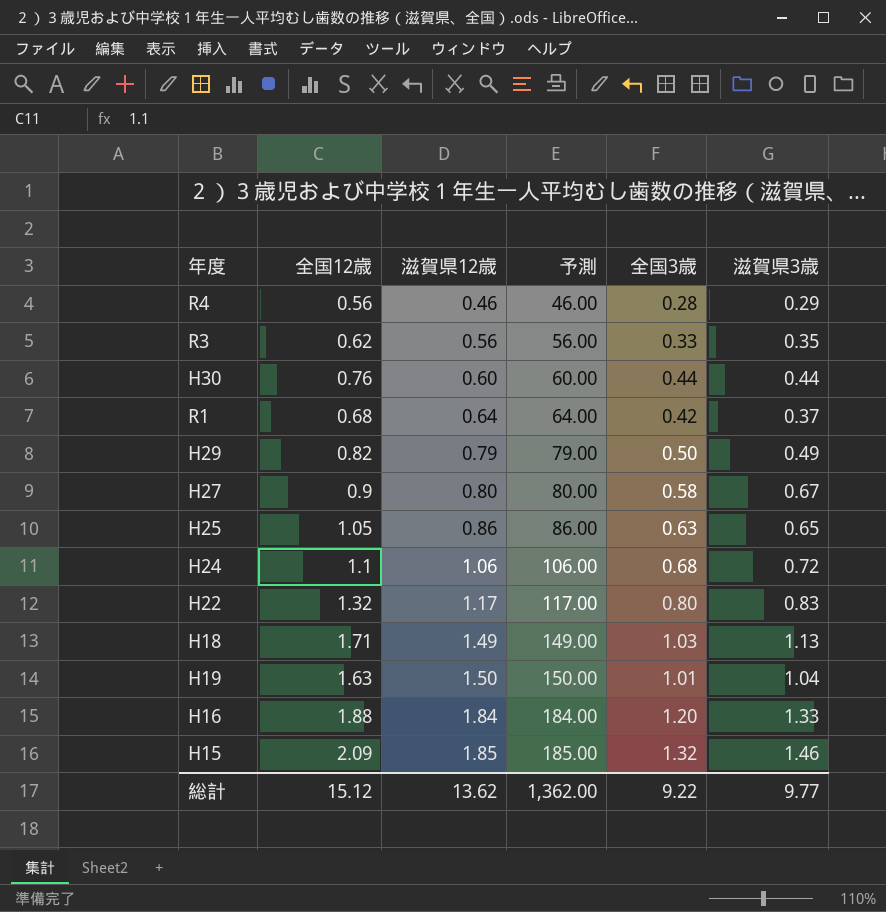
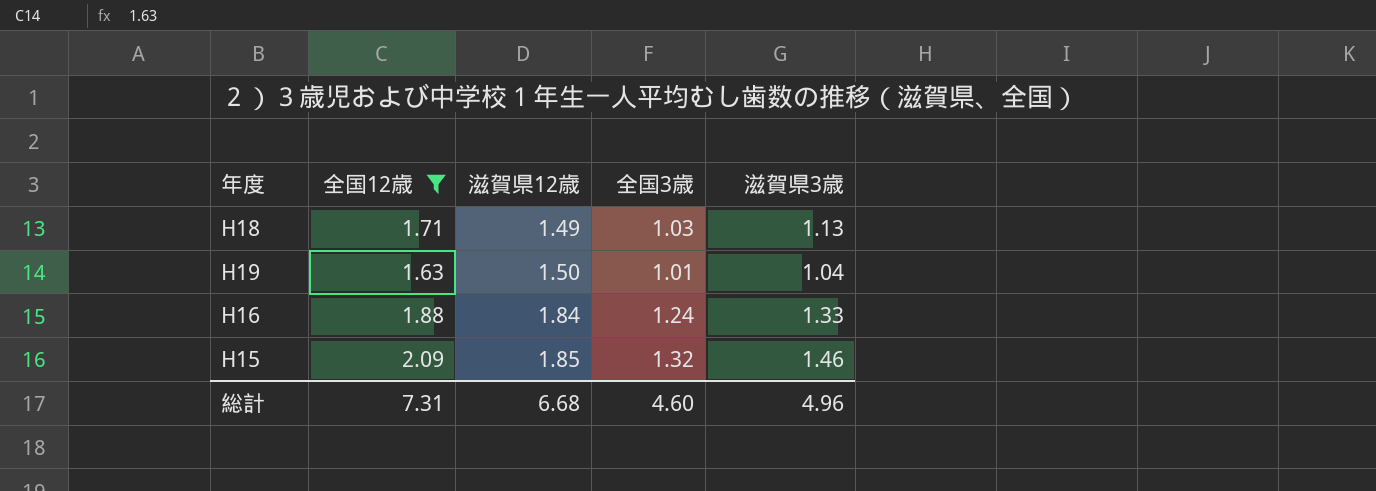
filter: none -> 全国12歳 >= 1.63
column 予測 | formula: [滋賀県12歳] * 100 -> none
H16 | 全国3歳: 1.20 -> 1.24
総計 | 全国12歳: 15.12 -> 7.31
総計 | 滋賀県12歳: 13.62 -> 6.68
総計 | 全国3歳: 9.22 -> 4.60
総計 | 滋賀県3歳: 9.77 -> 4.96

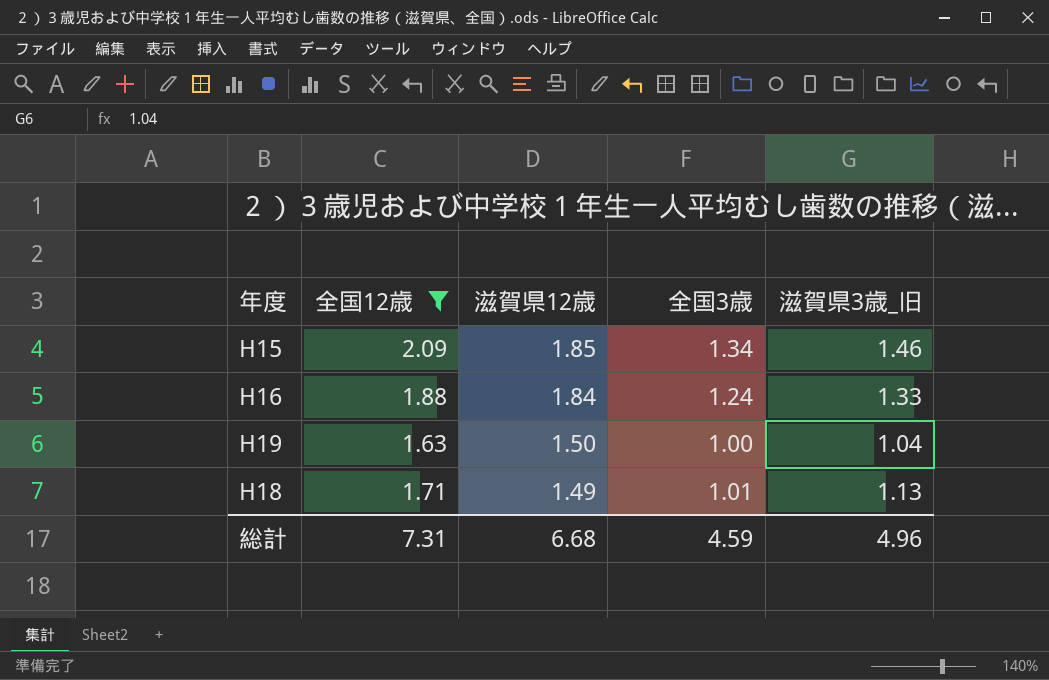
row order: 滋賀県12歳 ascending -> 滋賀県12歳 descending
column name: 滋賀県3歳 -> 滋賀県3歳_旧
H15 | 全国3歳: 1.32 -> 1.34
H19 | 全国3歳: 1.01 -> 1.00
H18 | 全国3歳: 1.03 -> 1.01
総計 | 全国3歳: 4.60 -> 4.59

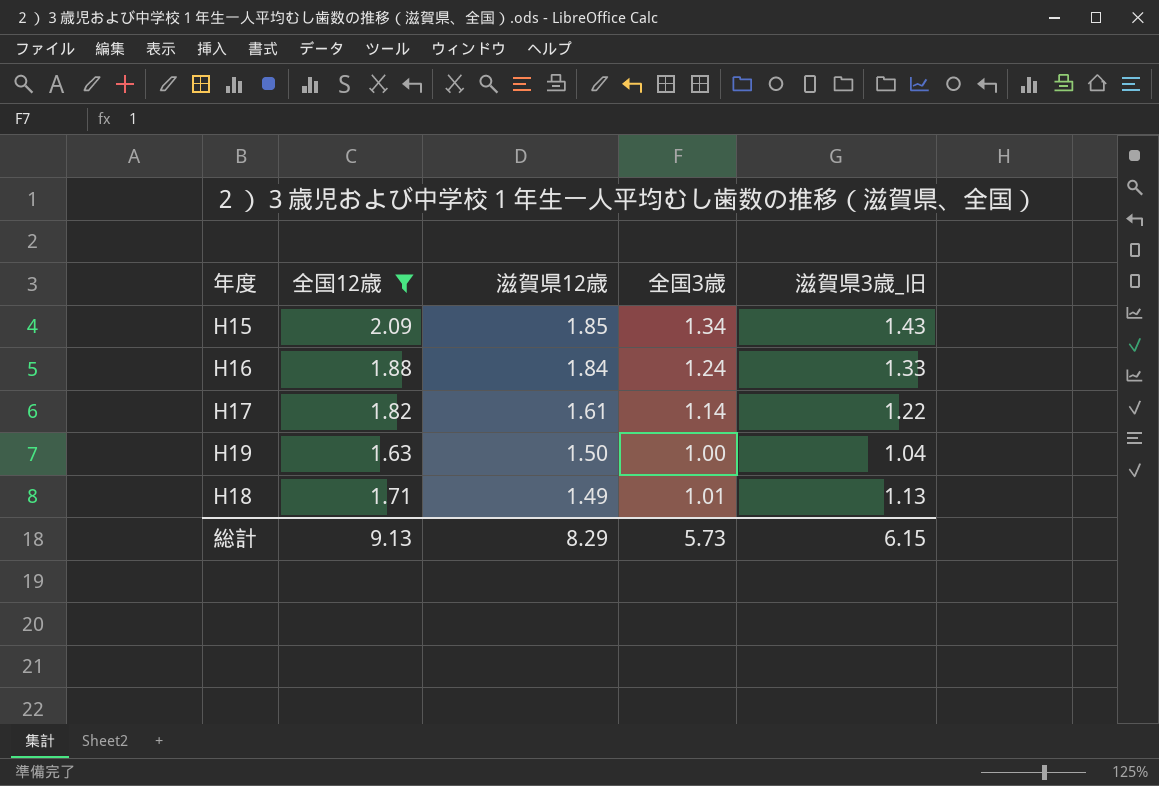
H15 | 滋賀県3歳_旧: 1.46 -> 1.43
row H17: none -> 1.82 | 1.61 | 1.14 | 1.22
総計 | 全国12歳: 7.31 -> 9.13
総計 | 滋賀県12歳: 6.68 -> 8.29
総計 | 全国3歳: 4.59 -> 5.73
総計 | 滋賀県3歳_旧: 4.96 -> 6.15

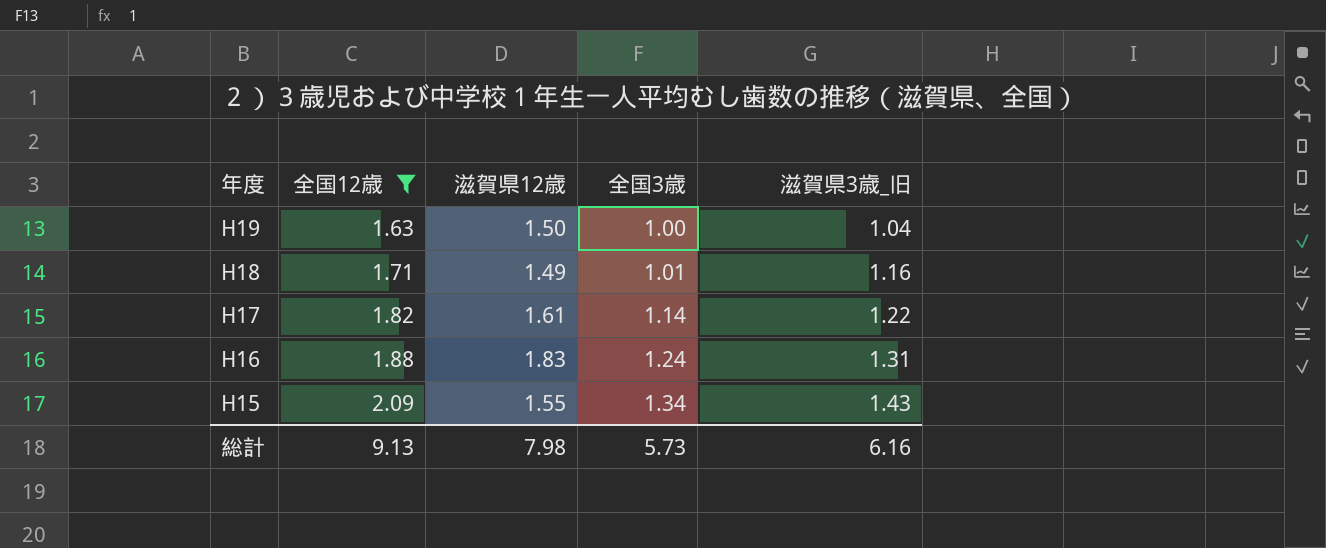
row order: 滋賀県12歳 descending -> 年度 descending
H18 | 滋賀県3歳_旧: 1.13 -> 1.16
H16 | 滋賀県12歳: 1.84 -> 1.83
H16 | 滋賀県3歳_旧: 1.33 -> 1.31
H15 | 滋賀県12歳: 1.85 -> 1.55
総計 | 滋賀県12歳: 8.29 -> 7.98
総計 | 滋賀県3歳_旧: 6.15 -> 6.16

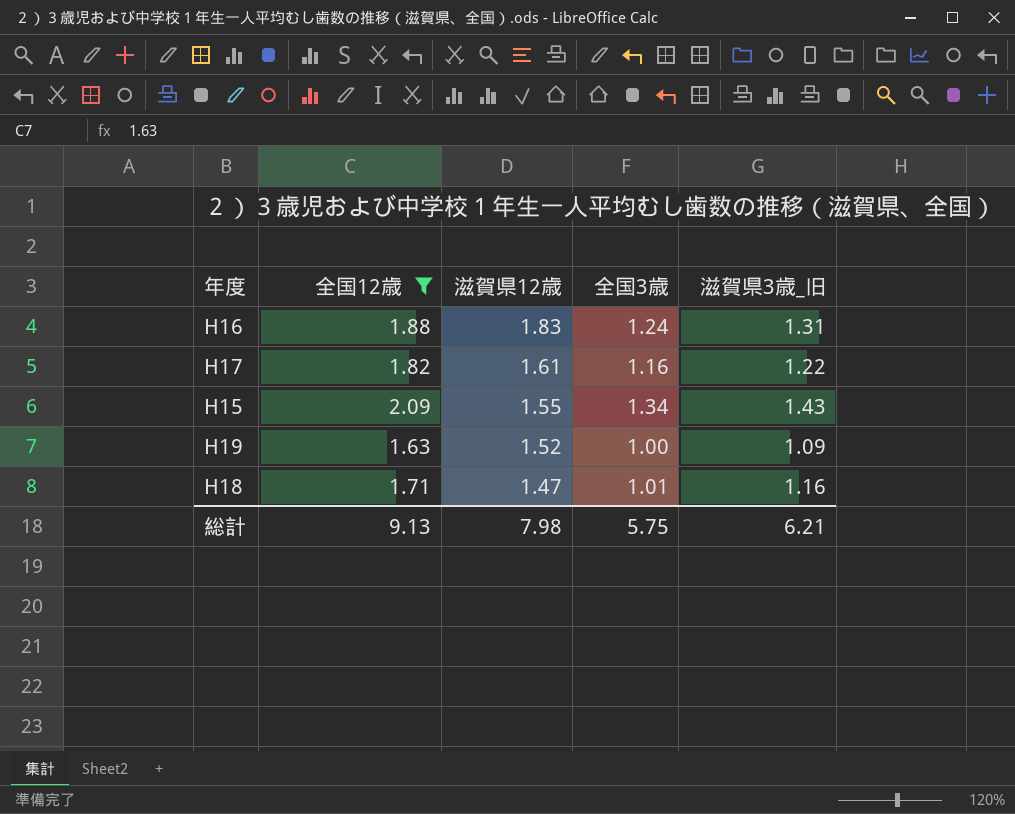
row order: 年度 descending -> 滋賀県12歳 descending
H17 | 全国3歳: 1.14 -> 1.16
H19 | 滋賀県12歳: 1.50 -> 1.52
H19 | 滋賀県3歳_旧: 1.04 -> 1.09
H18 | 滋賀県12歳: 1.49 -> 1.47
総計 | 全国3歳: 5.73 -> 5.75
総計 | 滋賀県3歳_旧: 6.16 -> 6.21

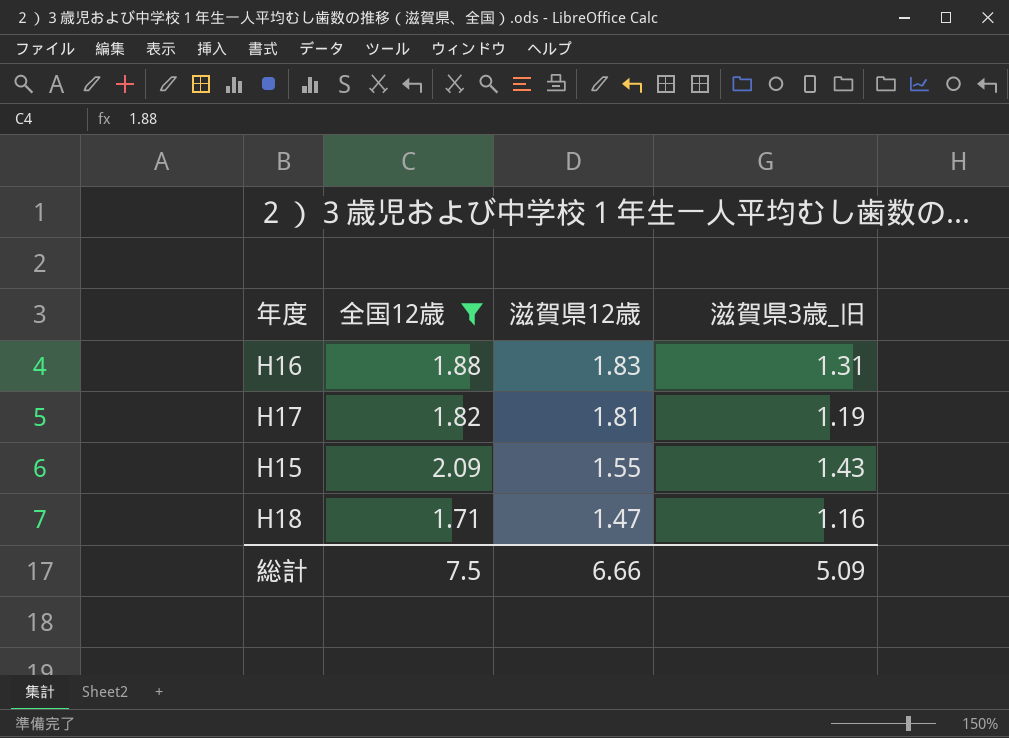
column 全国3歳 | position: 4 -> none
row H19: 1.63 | 1.52 | 1.00 | 1.09 -> none
H17 | 滋賀県12歳: 1.61 -> 1.81
H17 | 滋賀県3歳_旧: 1.22 -> 1.19
総計 | 全国12歳: 9.13 -> 7.5
総計 | 滋賀県12歳: 7.98 -> 6.66
総計 | 滋賀県3歳_旧: 6.21 -> 5.09

